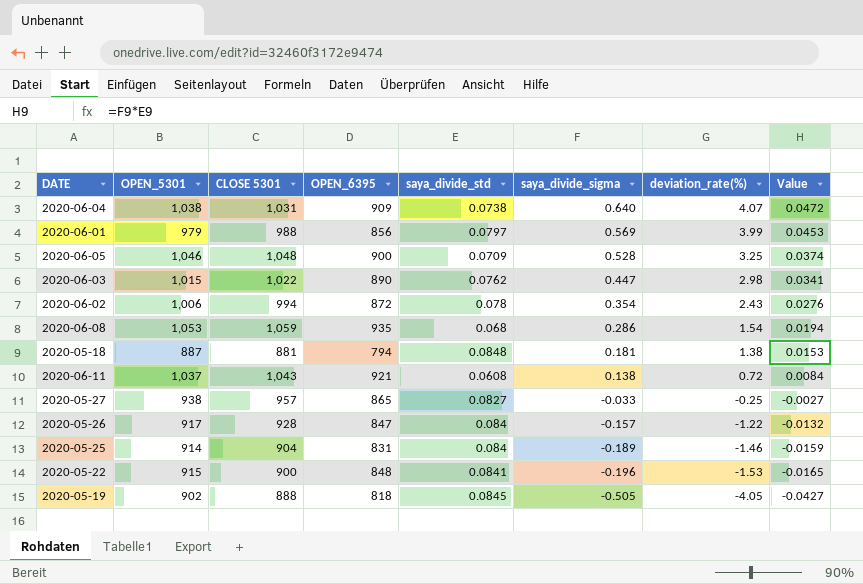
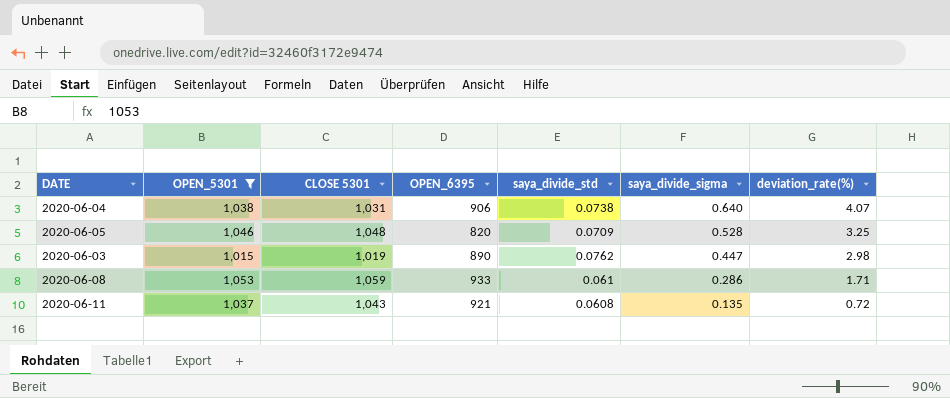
filter: none -> OPEN_5301 >= 1,015
column Value | formula: [saya_divide_std] * [saya_divide_sigma] -> none
2020-06-04 | OPEN_6395: 909 -> 906
2020-06-05 | OPEN_6395: 900 -> 820
2020-06-03 | CLOSE 5301: 1,022 -> 1,019
2020-06-08 | OPEN_6395: 935 -> 933
2020-06-08 | saya_divide_std: 0.068 -> 0.061
2020-06-08 | deviation_rate(%): 1.54 -> 1.71
2020-06-11 | saya_divide_sigma: 0.138 -> 0.135

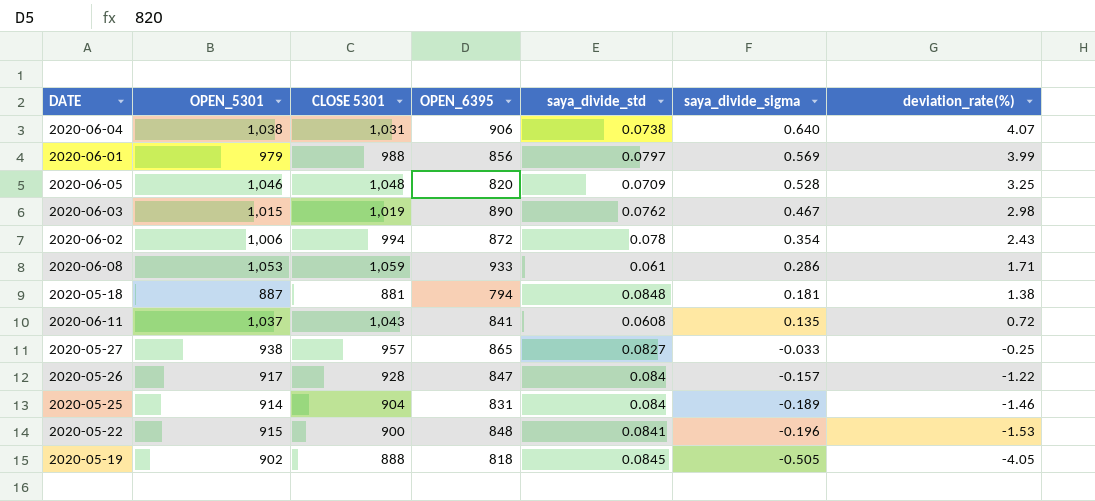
filter: OPEN_5301 >= 1,015 -> none
2020-06-03 | saya_divide_sigma: 0.447 -> 0.467
2020-06-11 | OPEN_6395: 921 -> 841

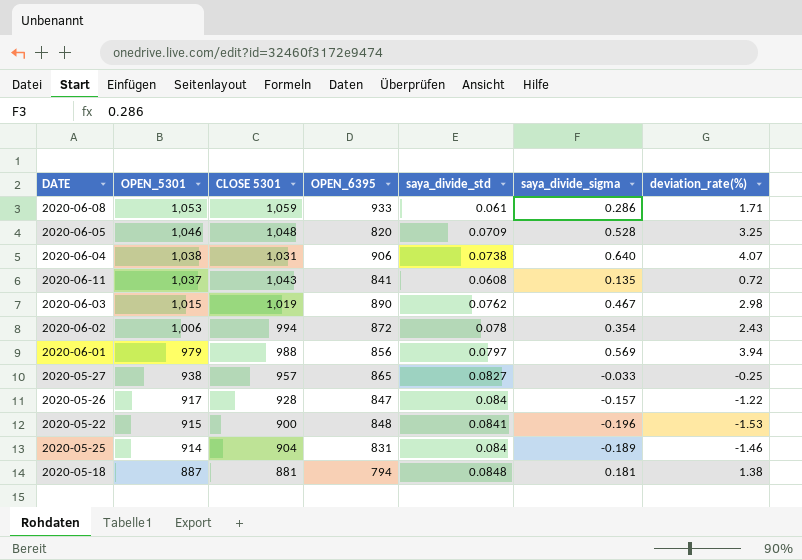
row order: saya_divide_sigma descending -> OPEN_5301 descending
row 2020-05-19: 902 | 888 | 818 | 0.0845 | -0.505 | -4.05 -> none
2020-06-01 | deviation_rate(%): 3.99 -> 3.94

